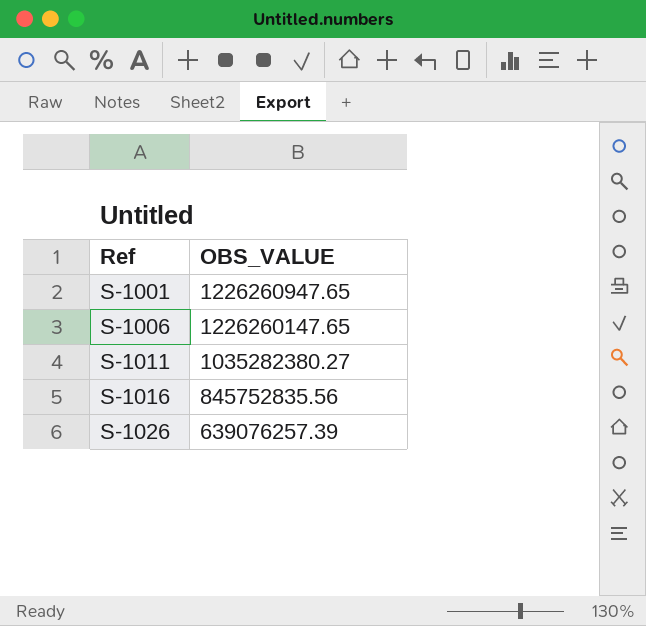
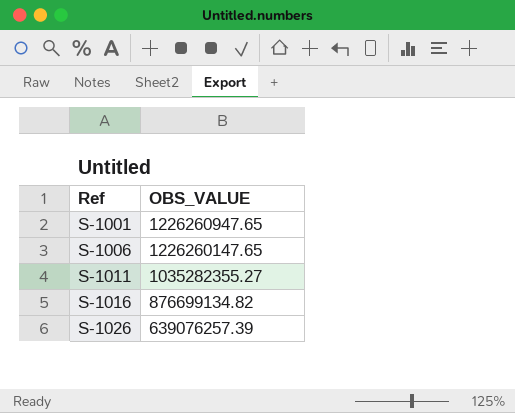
S-1011 | OBS_VALUE: 1035282380.27 -> 1035282355.27
S-1016 | OBS_VALUE: 845752835.56 -> 876699134.82

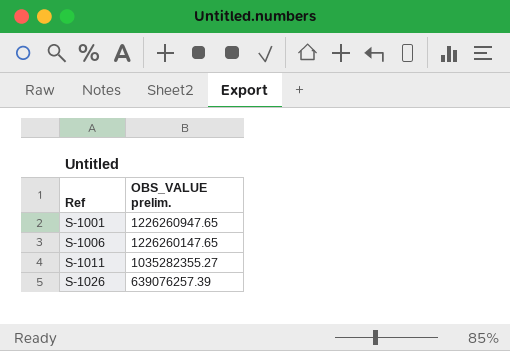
column name: OBS_VALUE -> OBS_VALUE prelim.
row S-1016: 876699134.82 -> none

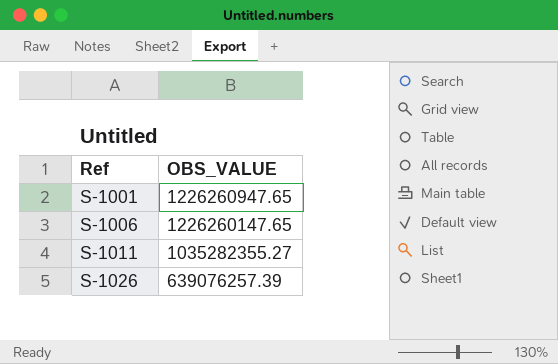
column name: OBS_VALUE prelim. -> OBS_VALUE

